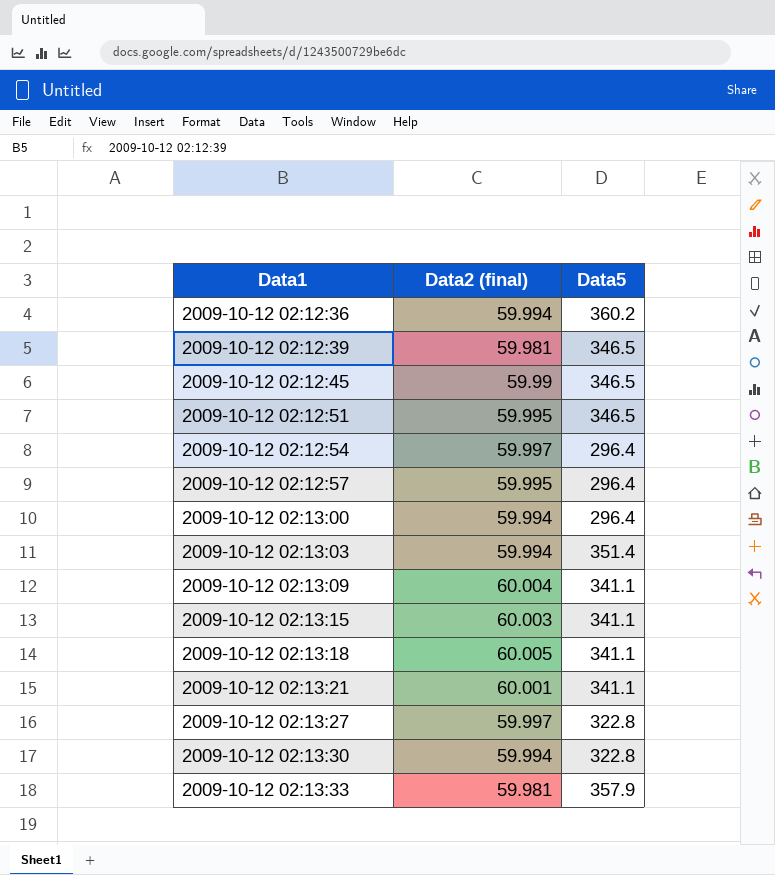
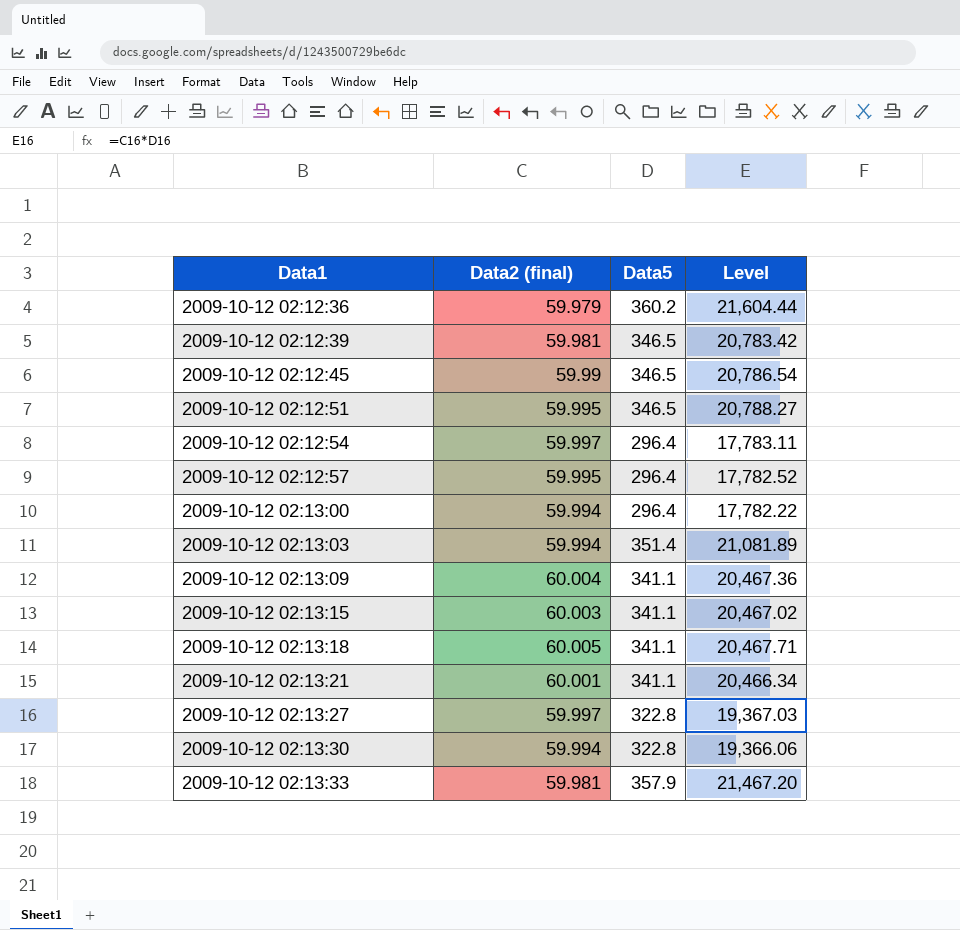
column Level | formula: none -> [Data2 (final)] * [Data5]
2009-10-12 02:12:36 | Data2 (final): 59.994 -> 59.979

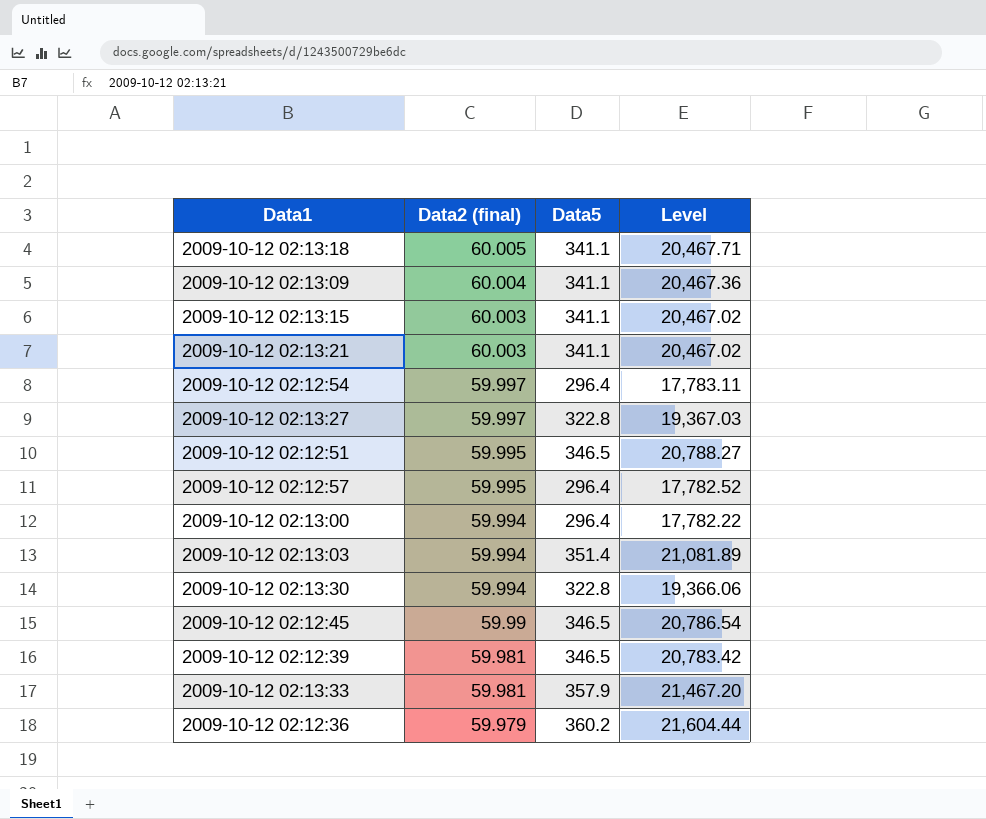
row order: Data1 ascending -> Data2 (final) descending
2009-10-12 02:13:21 | Data2 (final): 60.001 -> 60.003
2009-10-12 02:13:21 | Level: 20,466.34 -> 20,467.02

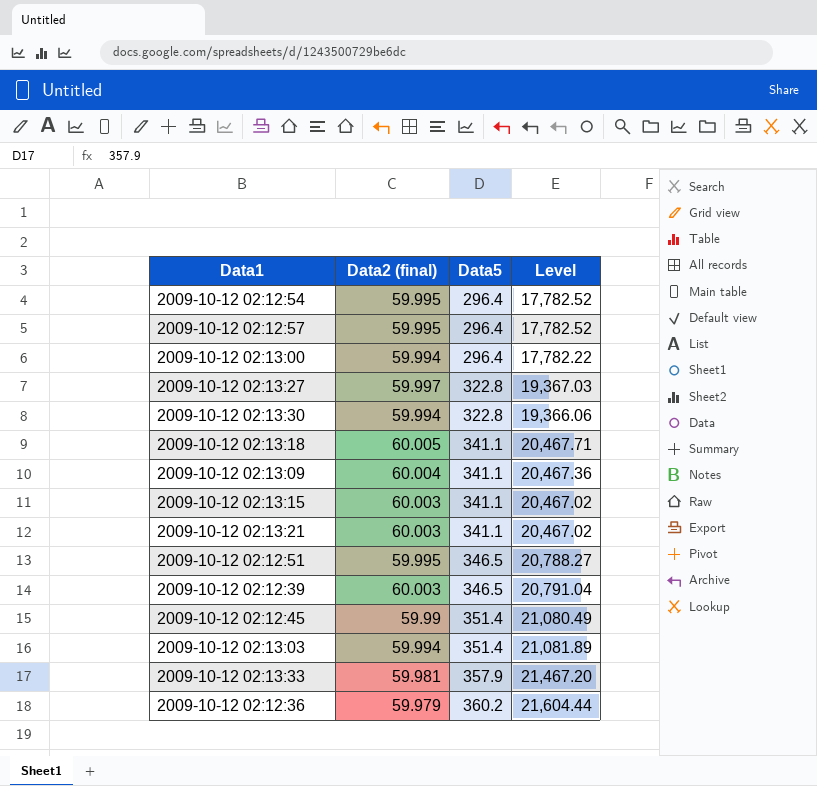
row order: Data2 (final) descending -> Data5 ascending
2009-10-12 02:12:54 | Data2 (final): 59.997 -> 59.995
2009-10-12 02:12:54 | Level: 17,783.11 -> 17,782.52
2009-10-12 02:12:39 | Data2 (final): 59.981 -> 60.003
2009-10-12 02:12:39 | Level: 20,783.42 -> 20,791.04
2009-10-12 02:12:45 | Data5: 346.5 -> 351.4
2009-10-12 02:12:45 | Level: 20,786.54 -> 21,080.49

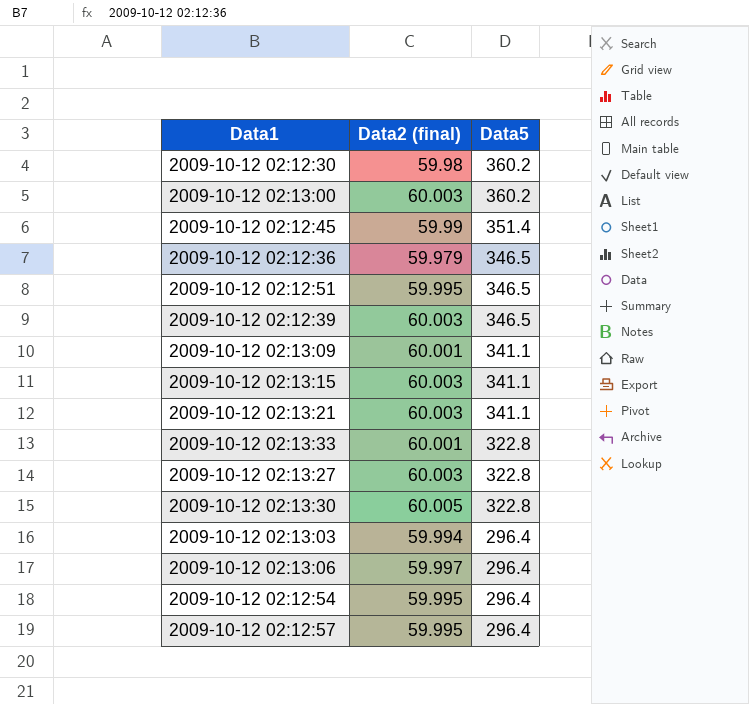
row order: Data5 ascending -> Data5 descending
column Level | formula: [Data2 (final)] * [Data5] -> none
row 2009-10-12 02:13:18: 60.005 | 341.1 | 20,467.71 -> none
row 2009-10-12 02:12:30: none -> 59.98 | 360.2
2009-10-12 02:13:00 | Data2 (final): 59.994 -> 60.003
2009-10-12 02:13:00 | Data5: 296.4 -> 360.2
2009-10-12 02:12:36 | Data5: 360.2 -> 346.5
2009-10-12 02:13:09 | Data2 (final): 60.004 -> 60.001
2009-10-12 02:13:33 | Data2 (final): 59.981 -> 60.001
2009-10-12 02:13:33 | Data5: 357.9 -> 322.8
2009-10-12 02:13:27 | Data2 (final): 59.997 -> 60.003
2009-10-12 02:13:30 | Data2 (final): 59.994 -> 60.005
2009-10-12 02:13:03 | Data5: 351.4 -> 296.4
row 2009-10-12 02:13:06: none -> 59.997 | 296.4

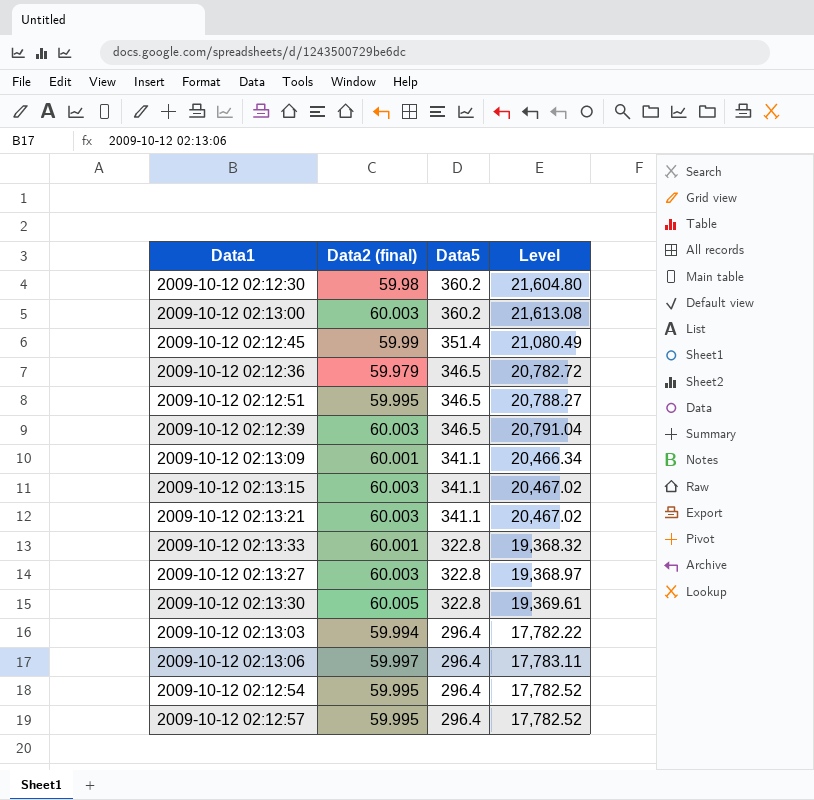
column Level | formula: none -> [Data2 (final)] * [Data5]

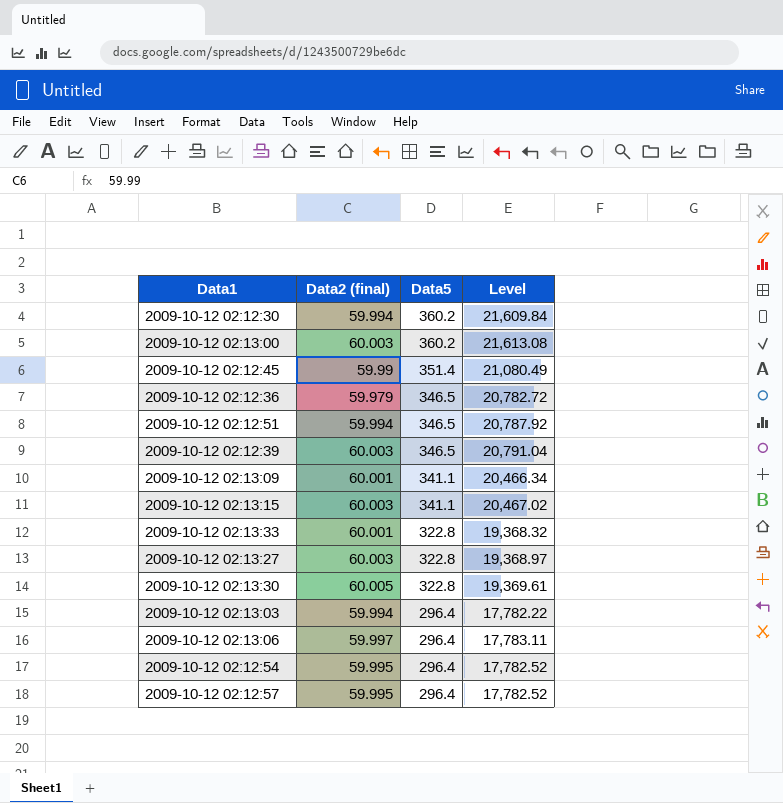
row 2009-10-12 02:13:21: 60.003 | 341.1 | 20,467.02 -> none
2009-10-12 02:12:30 | Data2 (final): 59.98 -> 59.994
2009-10-12 02:12:30 | Level: 21,604.80 -> 21,609.84
2009-10-12 02:12:51 | Data2 (final): 59.995 -> 59.994
2009-10-12 02:12:51 | Level: 20,788.27 -> 20,787.92

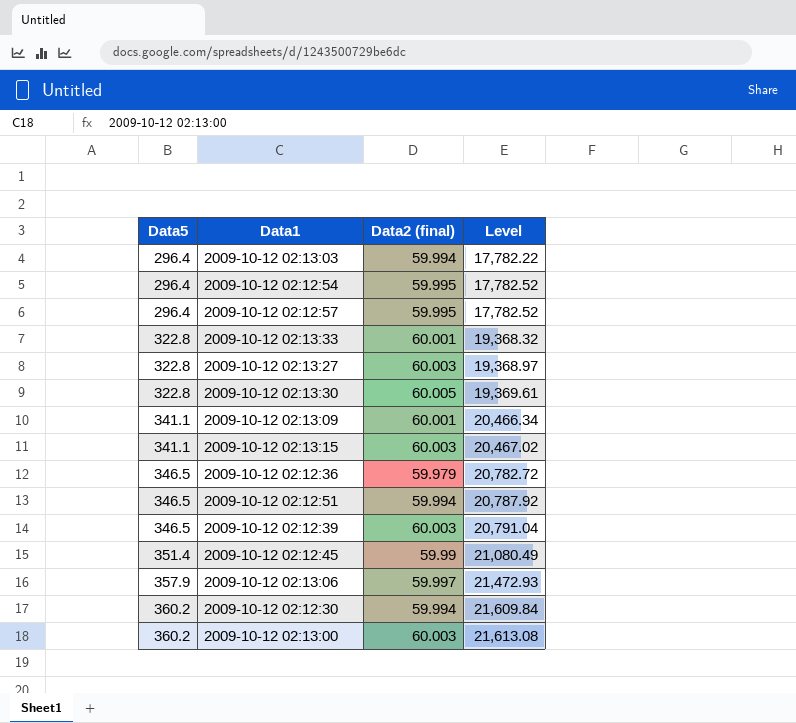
row order: Data5 descending -> Data5 ascending
column Data5 | position: 3 -> 1
2009-10-12 02:13:06 | Data5: 296.4 -> 357.9
2009-10-12 02:13:06 | Level: 17,783.11 -> 21,472.93

